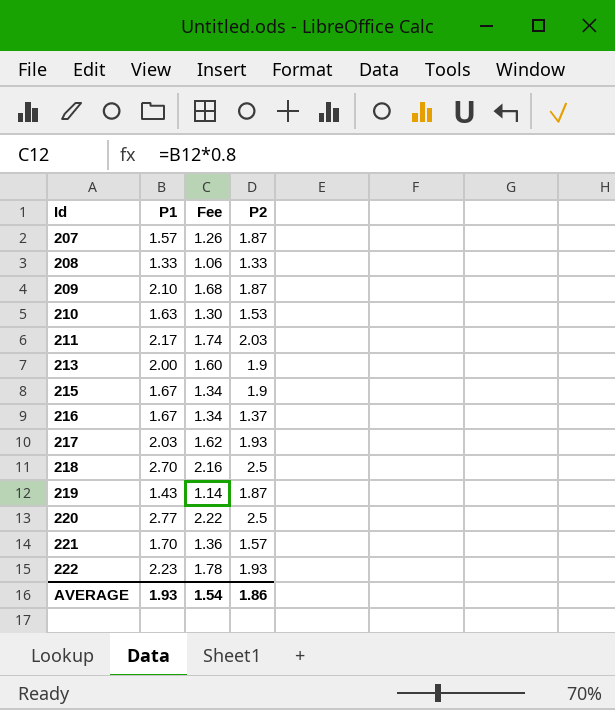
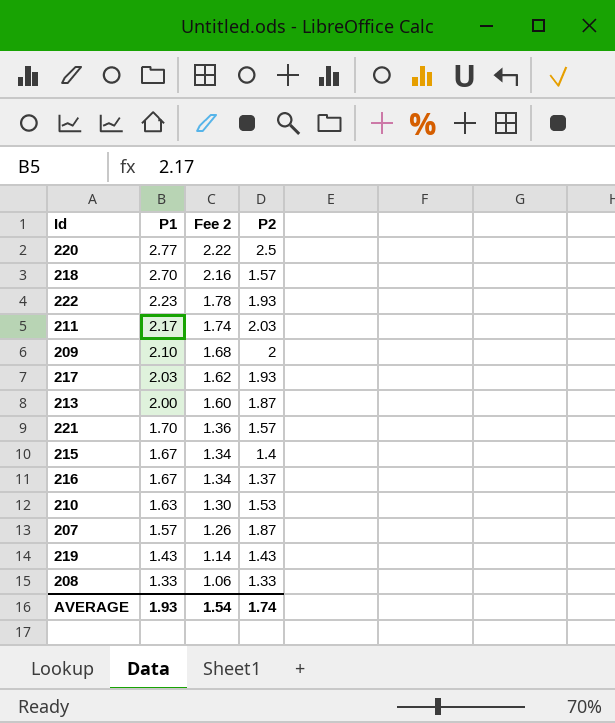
row order: Id ascending -> P1 descending
column name: Fee -> Fee 2
218 | P2: 2.5 -> 1.57
209 | P2: 1.87 -> 2
213 | P2: 1.9 -> 1.87
215 | P2: 1.9 -> 1.4
219 | P2: 1.87 -> 1.43
AVERAGE | P2: 1.86 -> 1.74

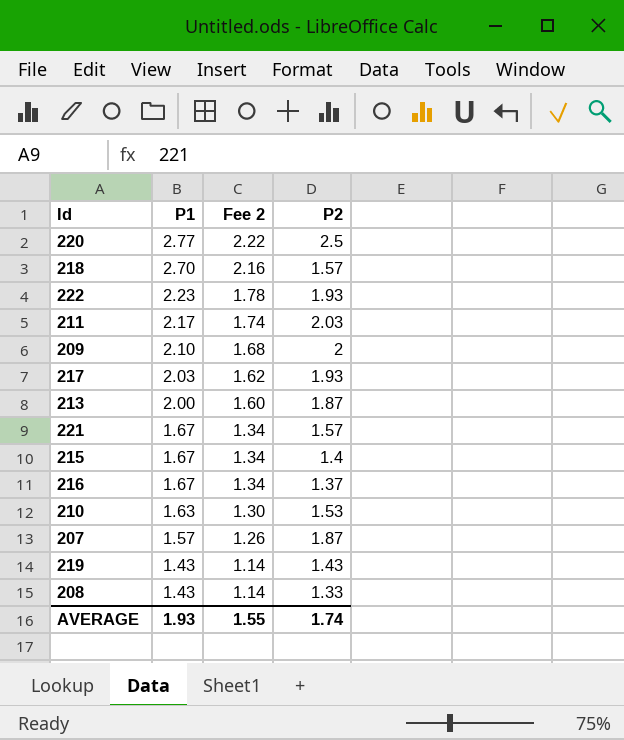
221 | P1: 1.70 -> 1.67
221 | Fee 2: 1.36 -> 1.34
208 | P1: 1.33 -> 1.43
208 | Fee 2: 1.06 -> 1.14
AVERAGE | Fee 2: 1.54 -> 1.55

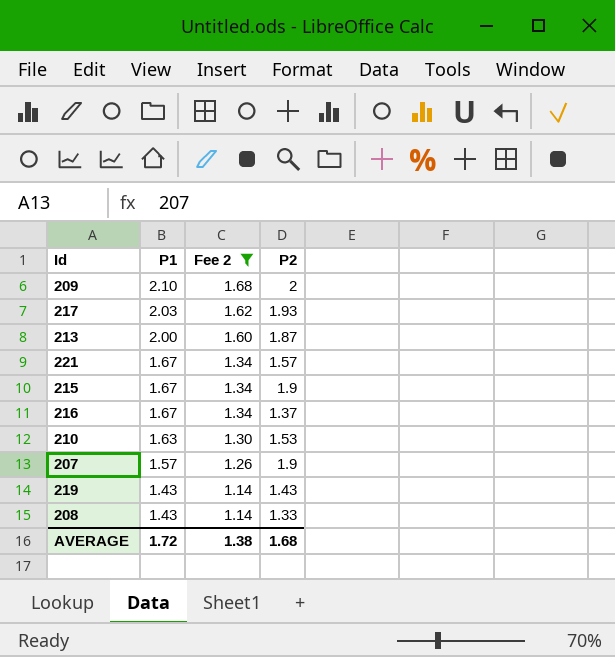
filter: none -> Fee 2 <= 1.68
215 | P2: 1.4 -> 1.9
207 | P2: 1.87 -> 1.9
AVERAGE | P1: 1.93 -> 1.72
AVERAGE | Fee 2: 1.55 -> 1.38
AVERAGE | P2: 1.74 -> 1.68

